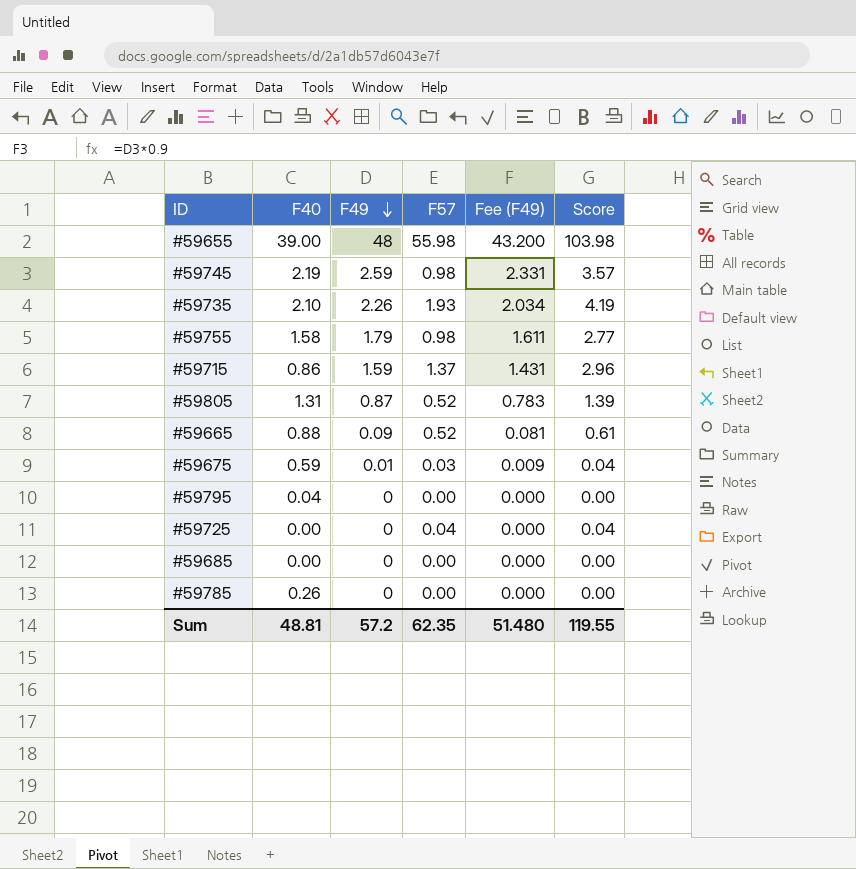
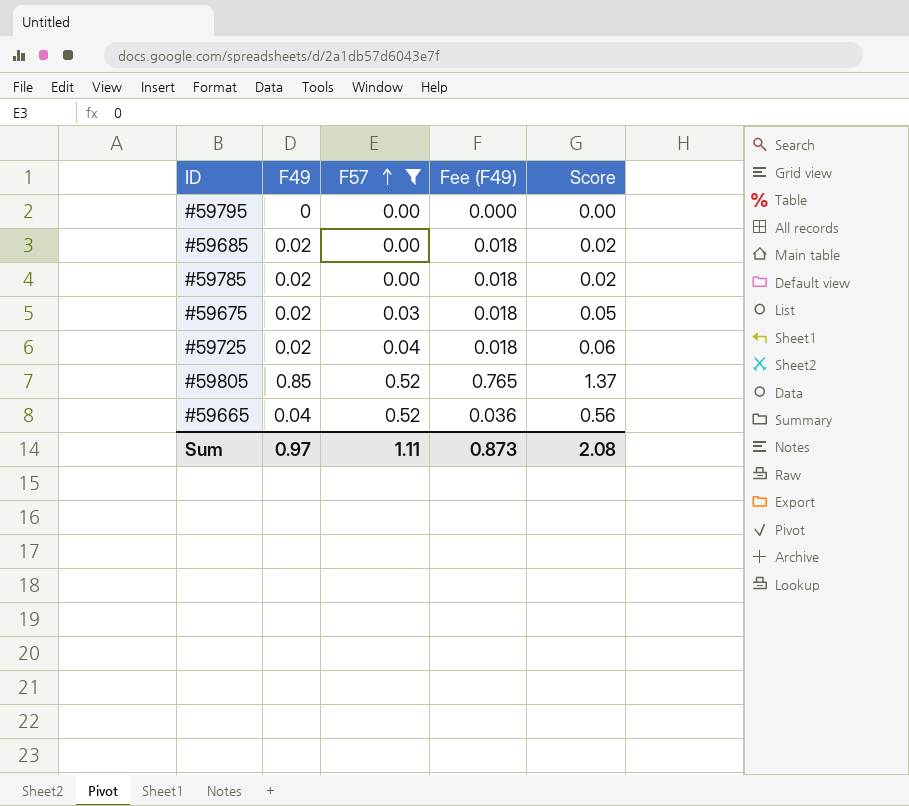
filter: none -> F57 <= 0.52
row order: F49 descending -> F57 ascending
column F40 | position: 2 -> none
#59685 | F49: 0 -> 0.02
#59685 | Fee (F49): 0.000 -> 0.018
#59685 | Score: 0.00 -> 0.02
#59785 | F49: 0 -> 0.02
#59785 | Fee (F49): 0.000 -> 0.018
#59785 | Score: 0.00 -> 0.02
#59675 | F49: 0.01 -> 0.02
#59675 | Fee (F49): 0.009 -> 0.018
#59675 | Score: 0.04 -> 0.05
#59725 | F49: 0 -> 0.02
#59725 | Fee (F49): 0.000 -> 0.018
#59725 | Score: 0.04 -> 0.06
#59805 | F49: 0.87 -> 0.85
#59805 | Fee (F49): 0.783 -> 0.765
#59805 | Score: 1.39 -> 1.37
#59665 | F49: 0.09 -> 0.04
#59665 | Fee (F49): 0.081 -> 0.036
#59665 | Score: 0.61 -> 0.56
Sum | F49: 57.2 -> 0.97
Sum | F57: 62.35 -> 1.11
Sum | Fee (F49): 51.480 -> 0.873
Sum | Score: 119.55 -> 2.08

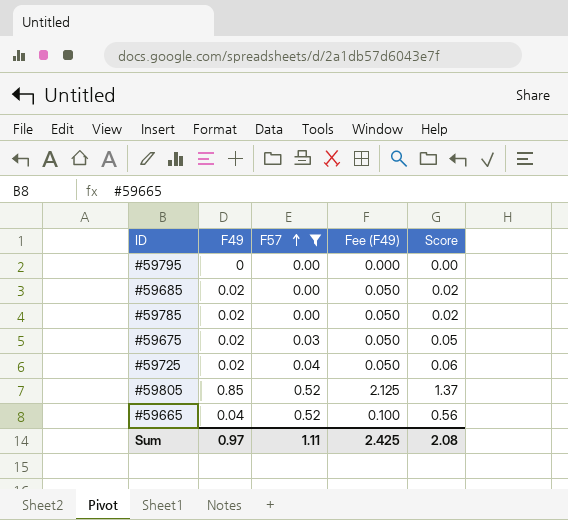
column Fee (F49) | formula: [F49] * 0.9 -> [F49] * 2.5
Sum | Fee (F49): 0.873 -> 2.425

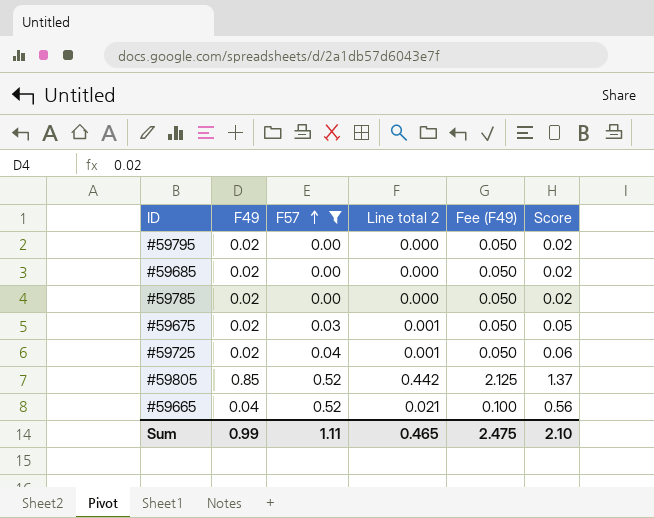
column Line total 2 | formula: none -> [F49] * [F57]
#59795 | F49: 0 -> 0.02
#59795 | Fee (F49): 0.000 -> 0.050
#59795 | Score: 0.00 -> 0.02
Sum | F49: 0.97 -> 0.99
Sum | Fee (F49): 2.425 -> 2.475
Sum | Score: 2.08 -> 2.10

